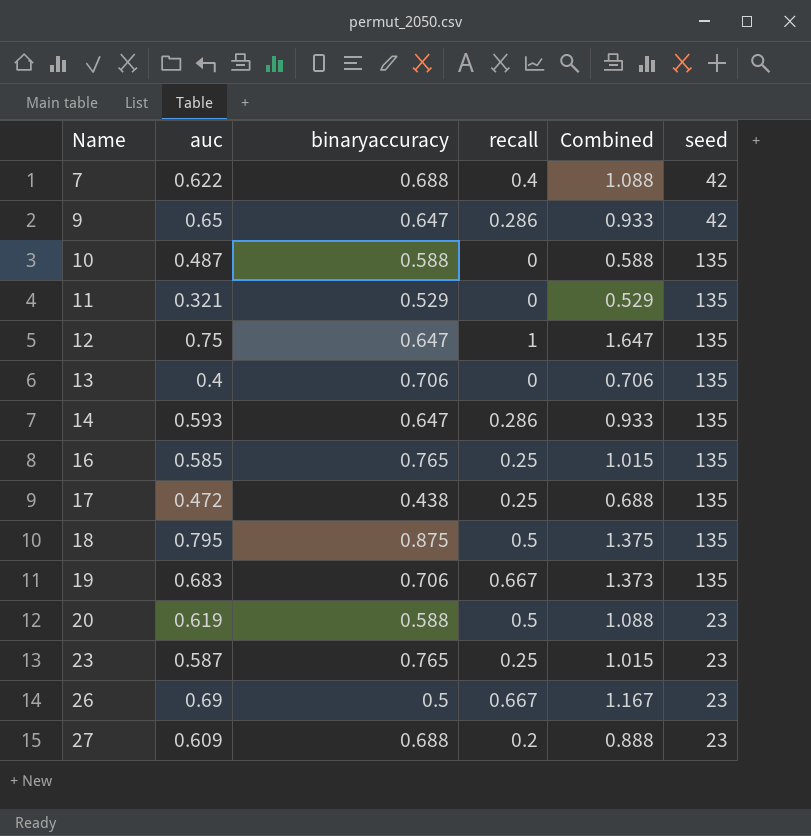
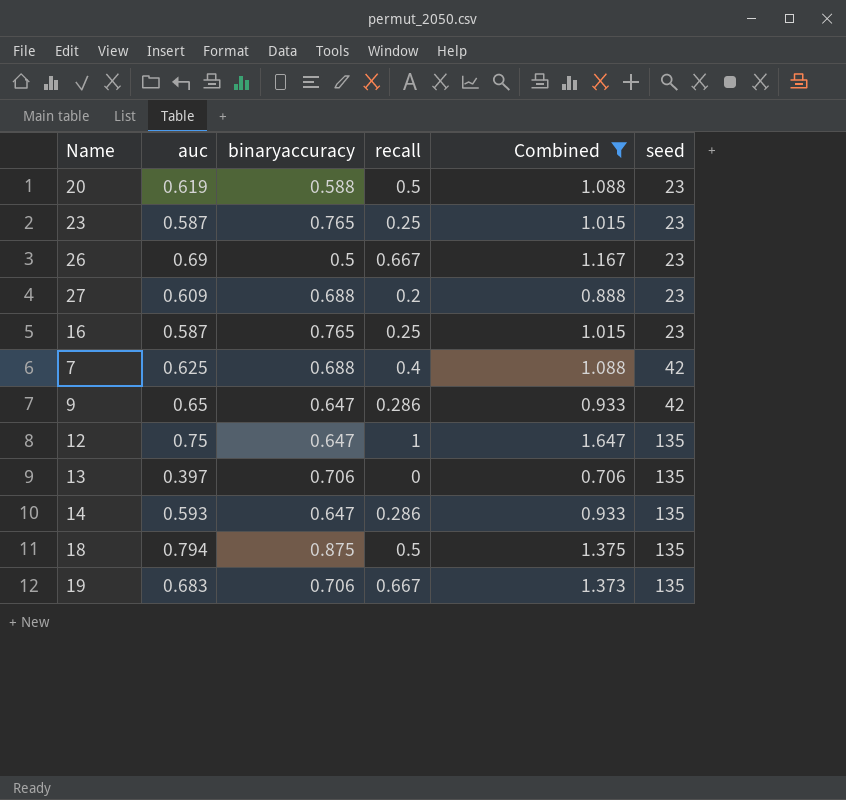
filter: none -> Combined >= 0.706
row order: Name ascending -> seed ascending
16 | auc: 0.585 -> 0.587
16 | seed: 135 -> 23
7 | auc: 0.622 -> 0.625
13 | auc: 0.4 -> 0.397
18 | auc: 0.795 -> 0.794

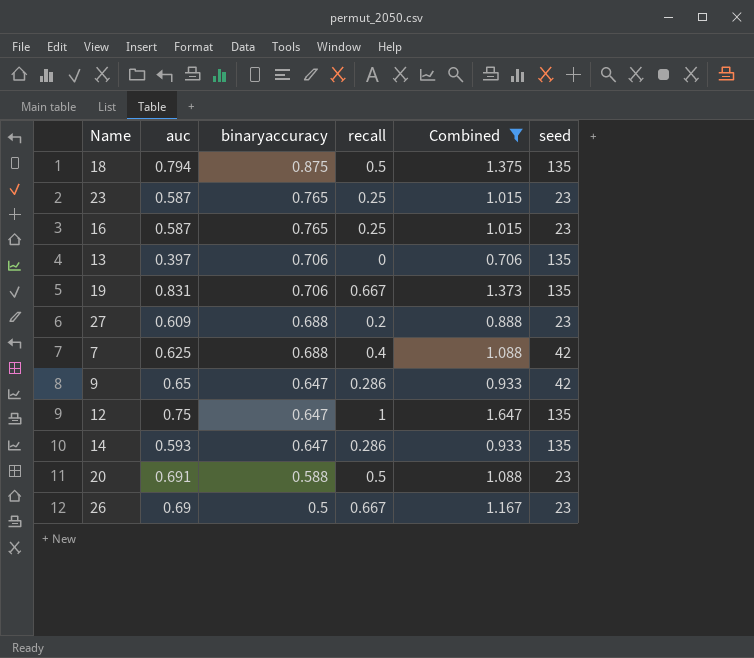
row order: seed ascending -> binaryaccuracy descending
19 | auc: 0.683 -> 0.831
20 | auc: 0.619 -> 0.691

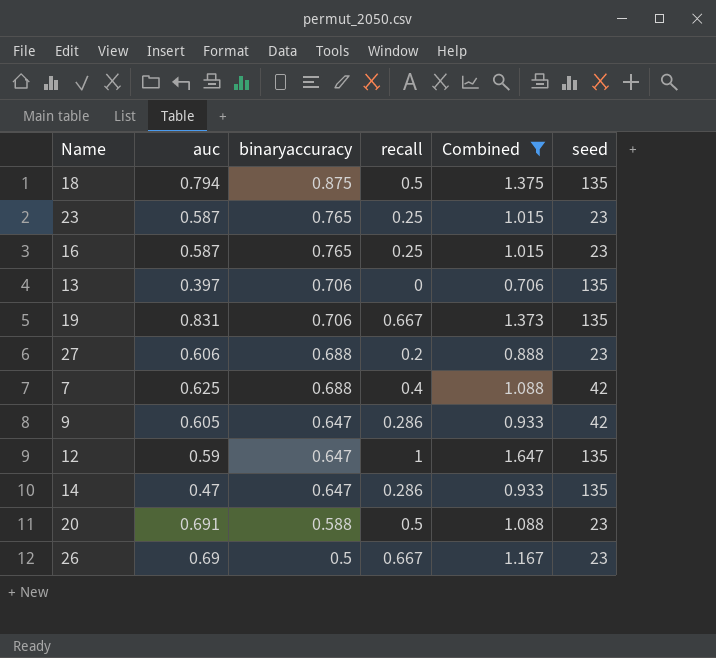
27 | auc: 0.609 -> 0.606
9 | auc: 0.65 -> 0.605
12 | auc: 0.75 -> 0.59
14 | auc: 0.593 -> 0.47

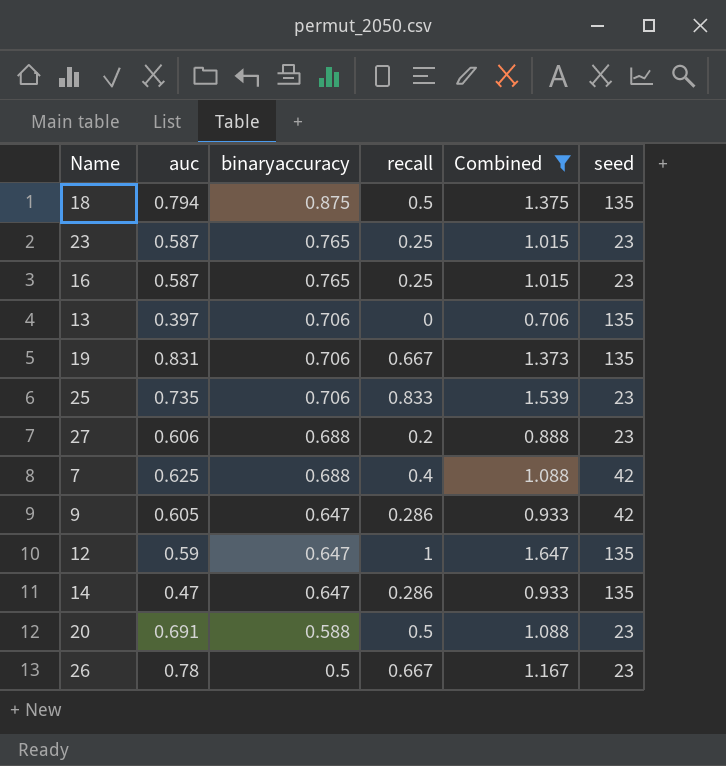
row 25: none -> 0.735 | 0.706 | 0.833 | 1.539 | 23
26 | auc: 0.69 -> 0.78

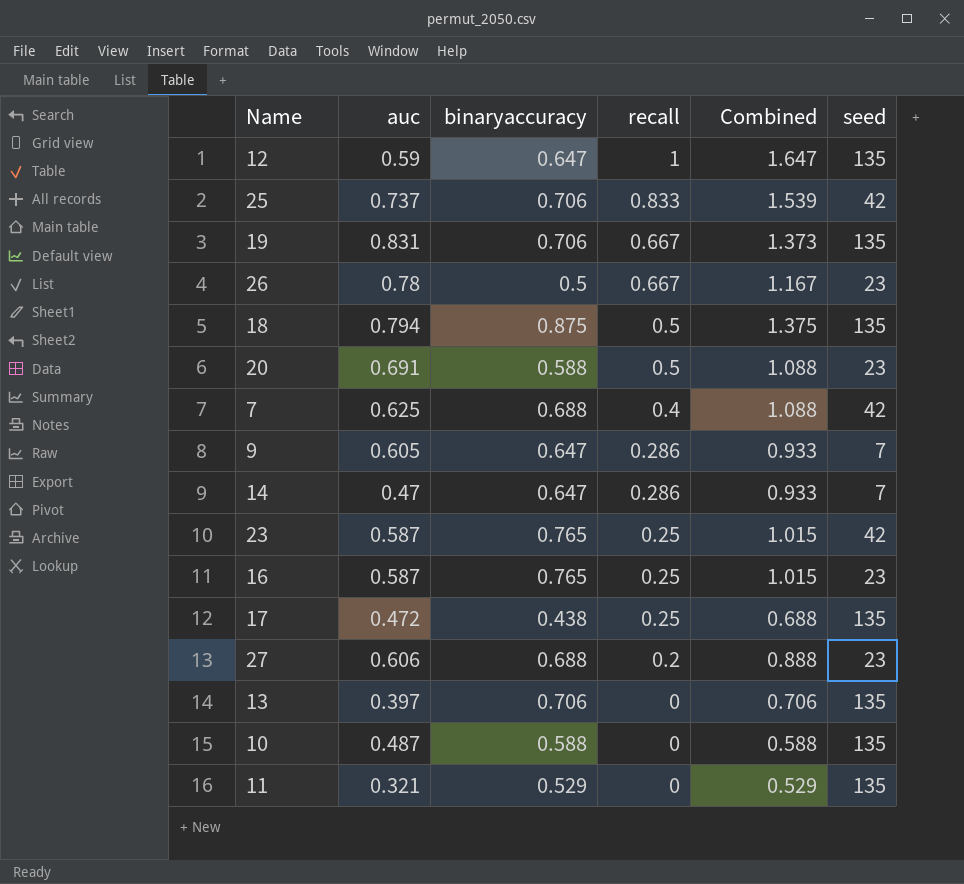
filter: Combined >= 0.706 -> none
row order: binaryaccuracy descending -> recall descending
25 | auc: 0.735 -> 0.737
25 | seed: 23 -> 42
9 | seed: 42 -> 7
14 | seed: 135 -> 7
23 | seed: 23 -> 42

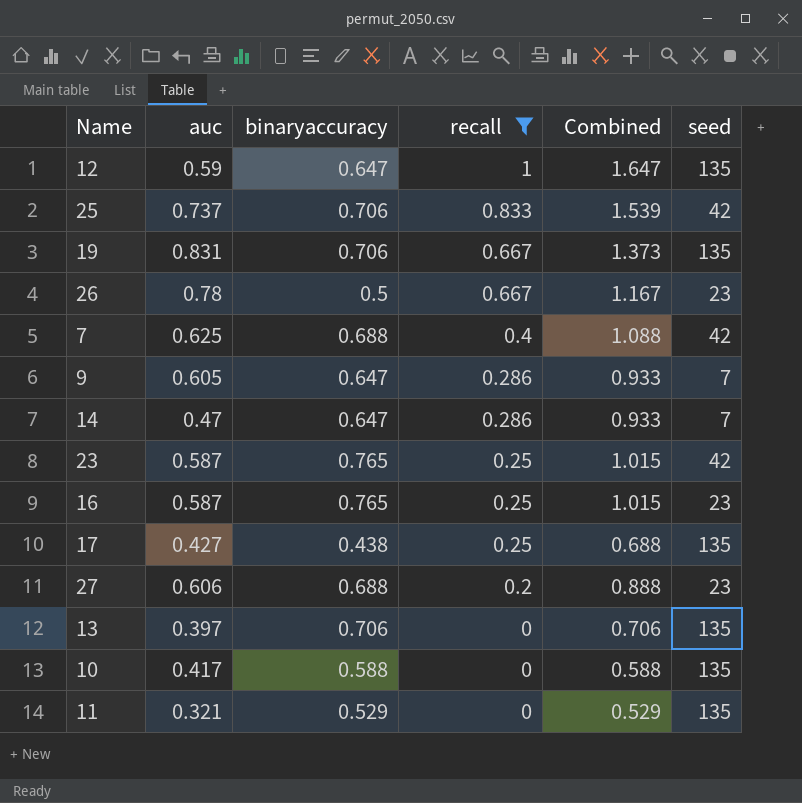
filter: none -> recall != 0.5
17 | auc: 0.472 -> 0.427
10 | auc: 0.487 -> 0.417

